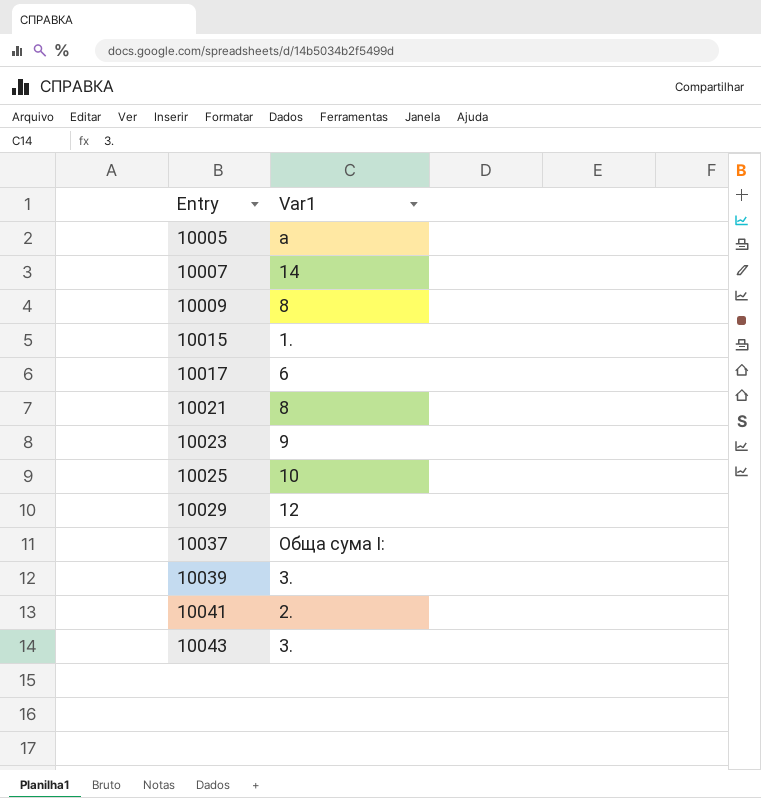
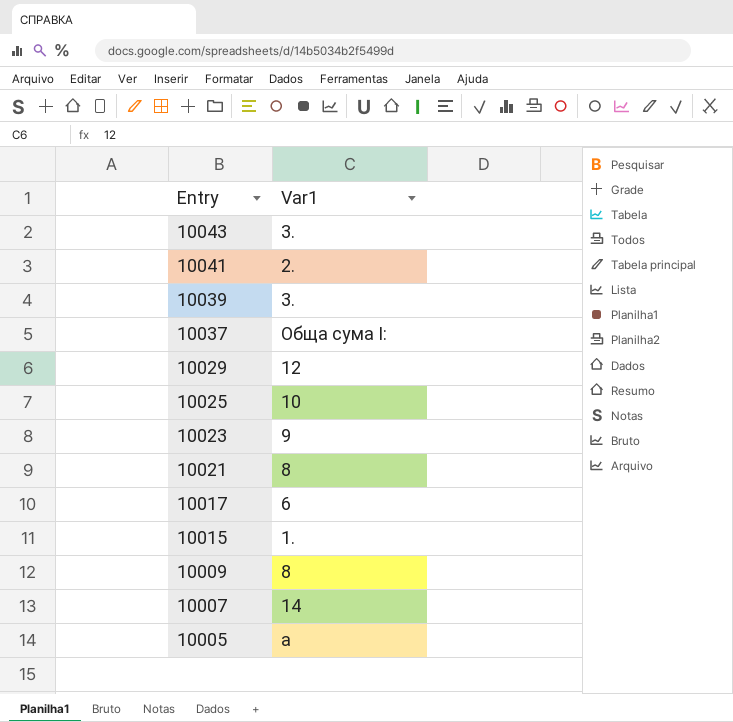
row order: Entry ascending -> Entry descending

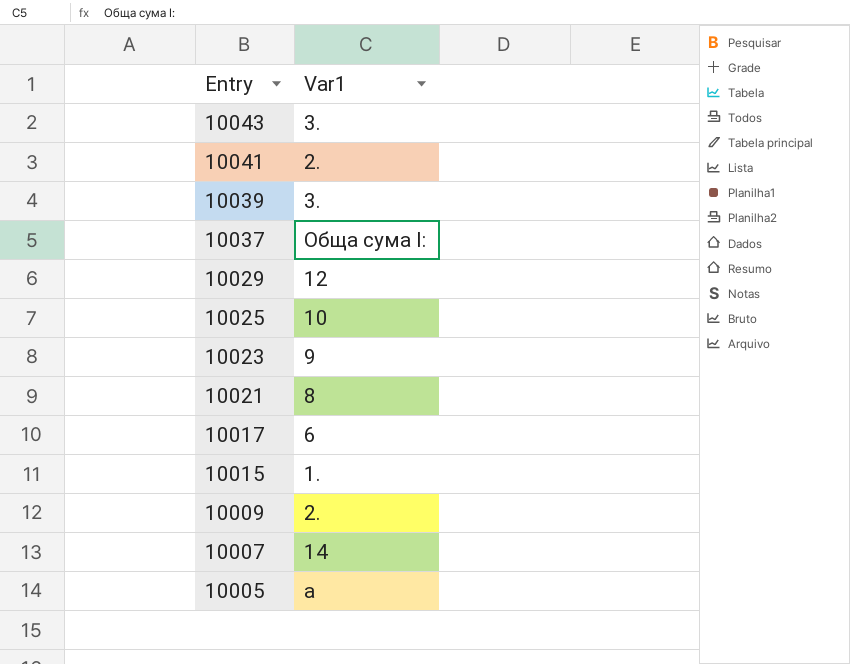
10009 | Var1: 8 -> 2.

